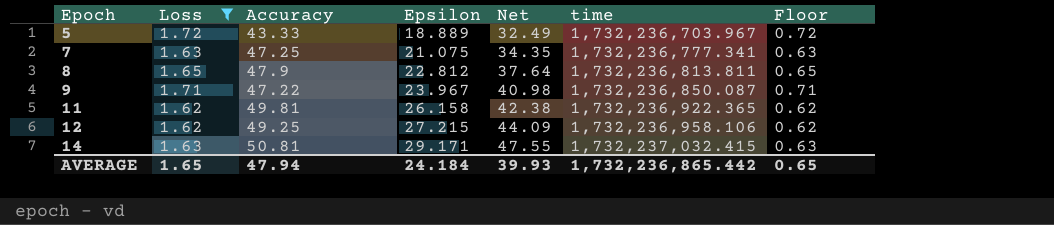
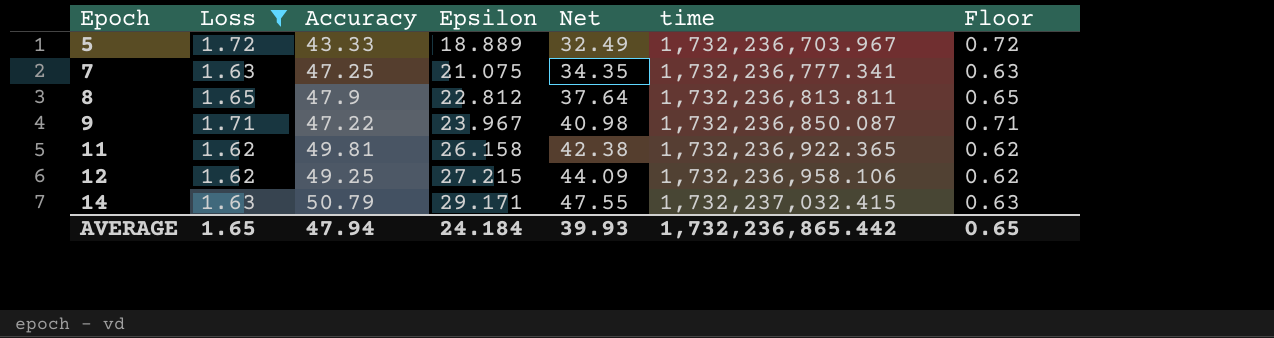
14 | Accuracy: 50.81 -> 50.79

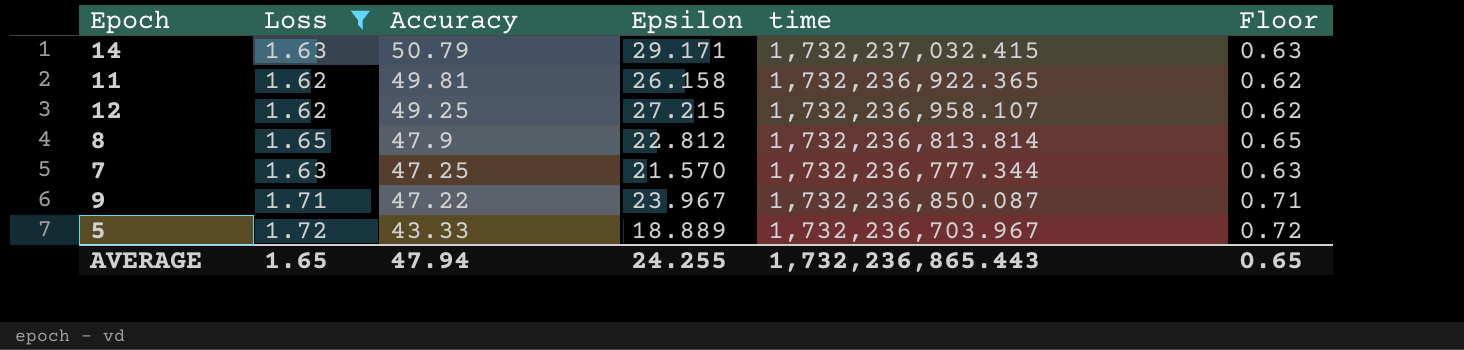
row order: Epoch ascending -> Accuracy descending
column Net | formula: [Loss] * [Epsilon] -> none
12 | time: 1,732,236,958.106 -> 1,732,236,958.107
8 | time: 1,732,236,813.811 -> 1,732,236,813.814
7 | Epsilon: 21.075 -> 21.570
7 | time: 1,732,236,777.341 -> 1,732,236,777.344
AVERAGE | Epsilon: 24.184 -> 24.255
AVERAGE | time: 1,732,236,865.442 -> 1,732,236,865.443

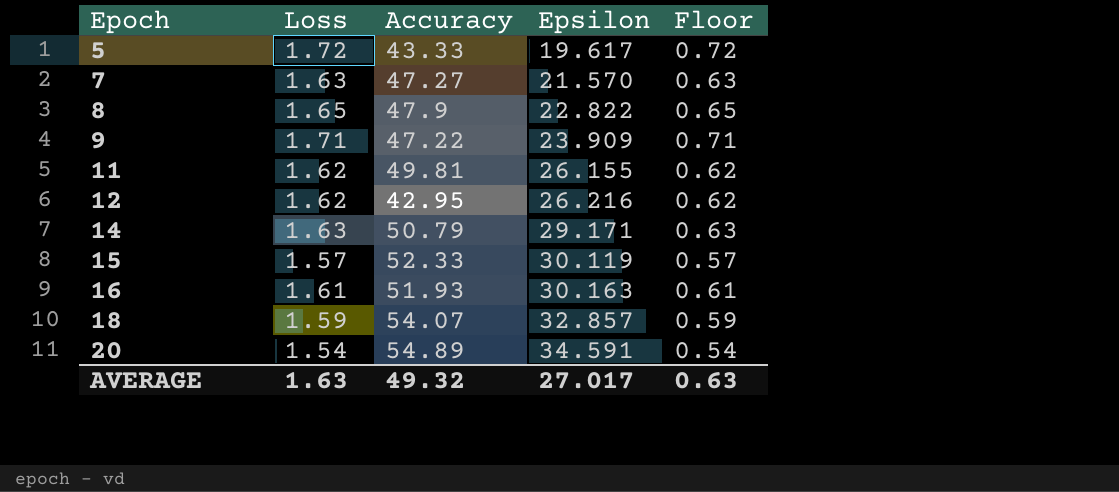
filter: Loss >= 1.62 -> none
row order: Accuracy descending -> Epoch ascending
column time | position: 5 -> none
5 | Epsilon: 18.889 -> 19.617
7 | Accuracy: 47.25 -> 47.27
8 | Epsilon: 22.812 -> 22.822
9 | Epsilon: 23.967 -> 23.909
11 | Epsilon: 26.158 -> 26.155
12 | Accuracy: 49.25 -> 42.95
12 | Epsilon: 27.215 -> 26.216
AVERAGE | Loss: 1.65 -> 1.63
AVERAGE | Accuracy: 47.94 -> 49.32
AVERAGE | Epsilon: 24.255 -> 27.017
AVERAGE | Floor: 0.65 -> 0.63

